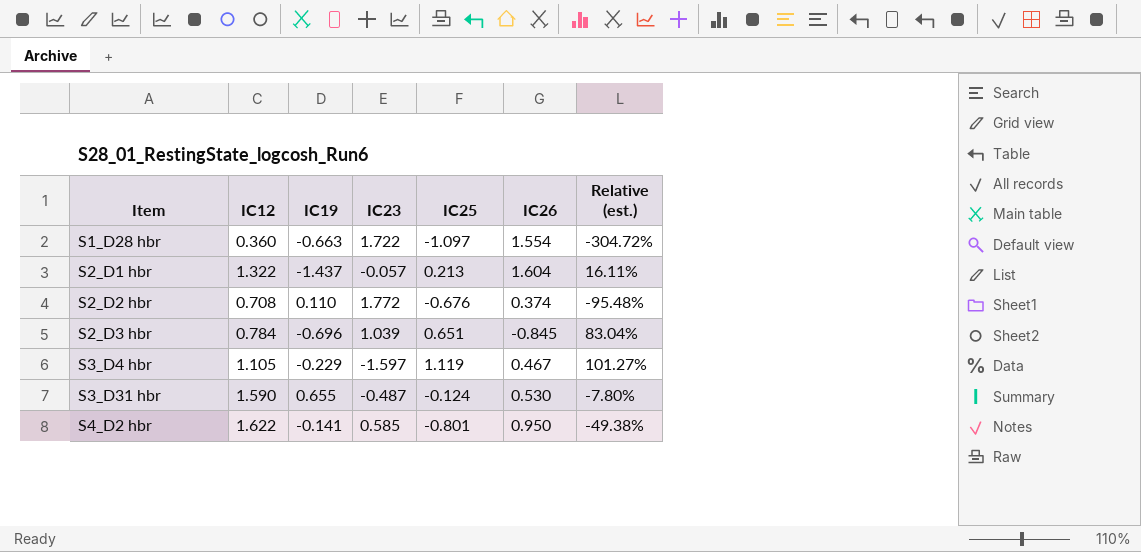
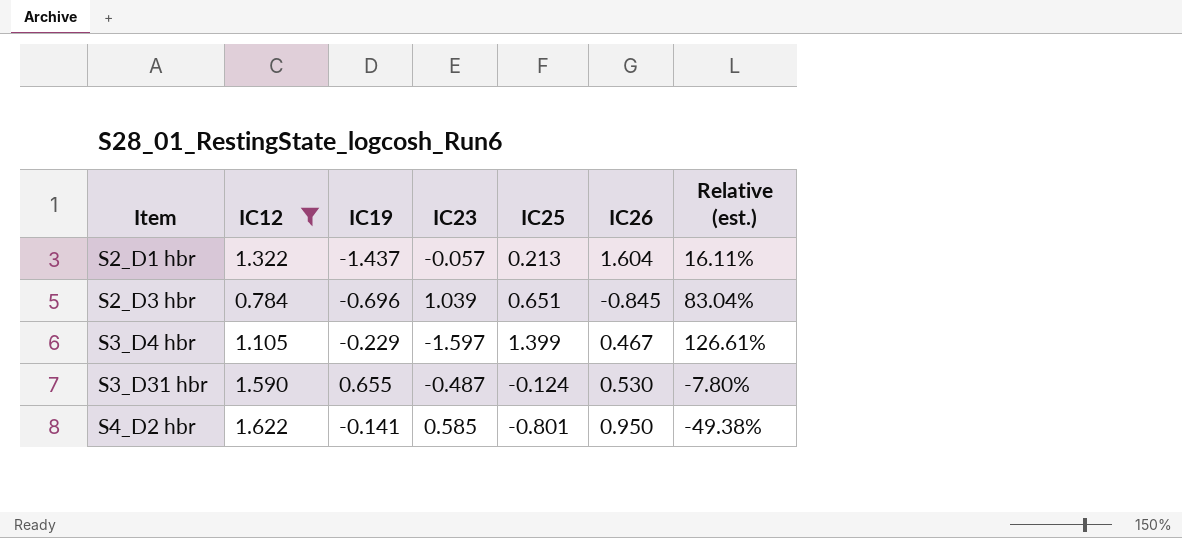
filter: none -> IC12 >= 0.784
S3_D4 hbr | IC25: 1.119 -> 1.399
S3_D4 hbr | Relative (est.): 101.27% -> 126.61%

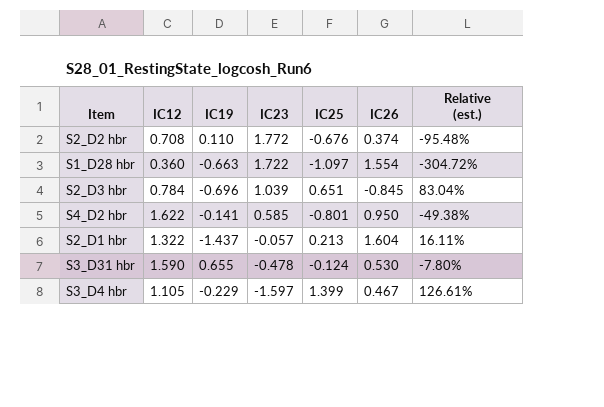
filter: IC12 >= 0.784 -> none
row order: Item ascending -> IC23 descending
S3_D31 hbr | IC23: -0.487 -> -0.478

